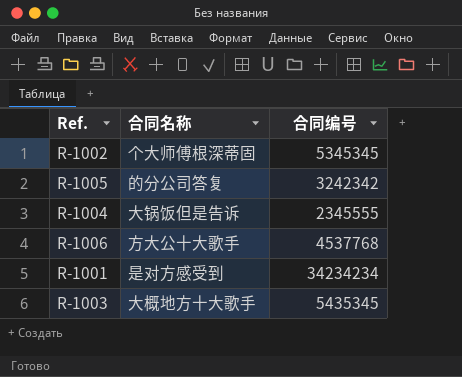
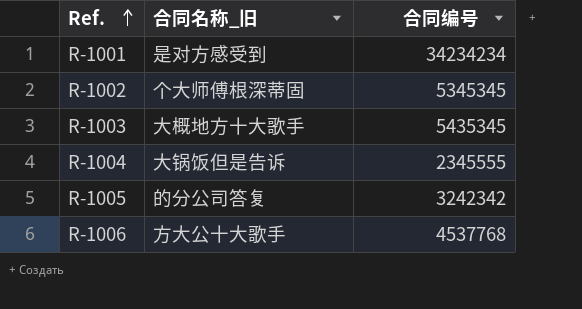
row order: none -> Ref. ascending
column name: 合同名称 -> 合同名称_旧

